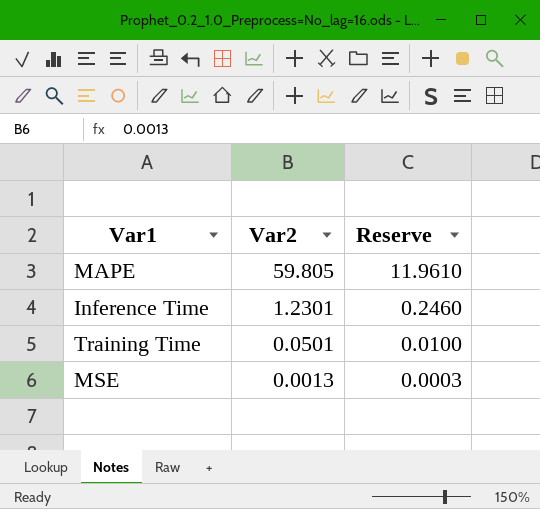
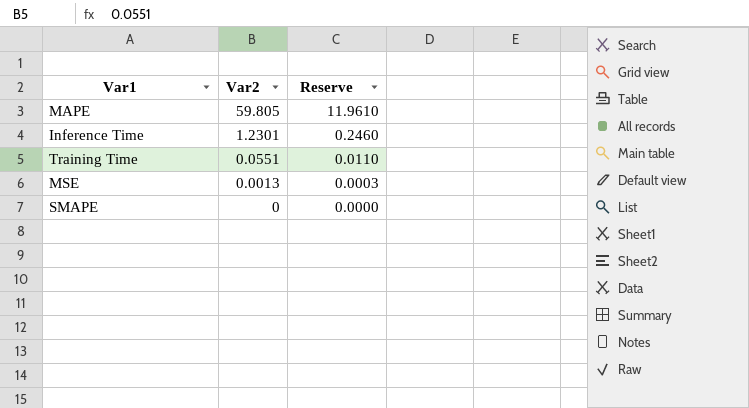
Training Time | Var2: 0.0501 -> 0.0551
Training Time | Reserve: 0.0100 -> 0.0110
row SMAPE: none -> 0 | 0.0000

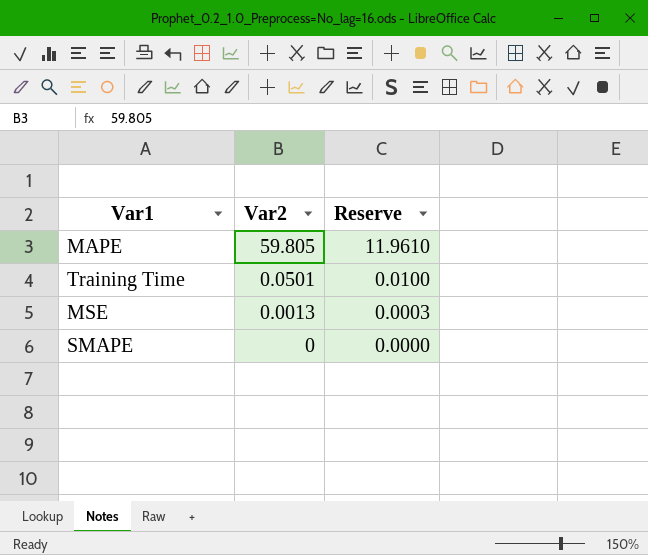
row Inference Time: 1.2301 | 0.2460 -> none
Training Time | Var2: 0.0551 -> 0.0501
Training Time | Reserve: 0.0110 -> 0.0100

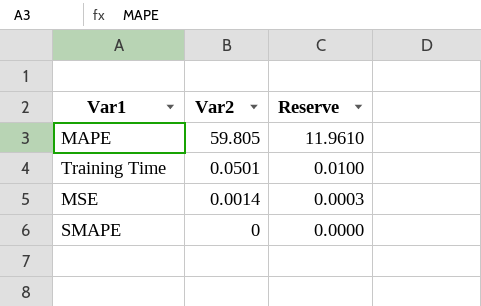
MSE | Var2: 0.0013 -> 0.0014

